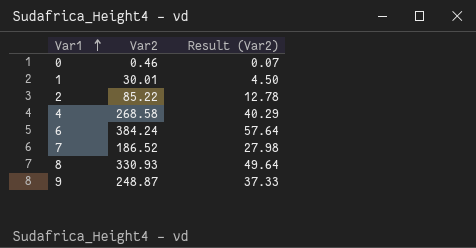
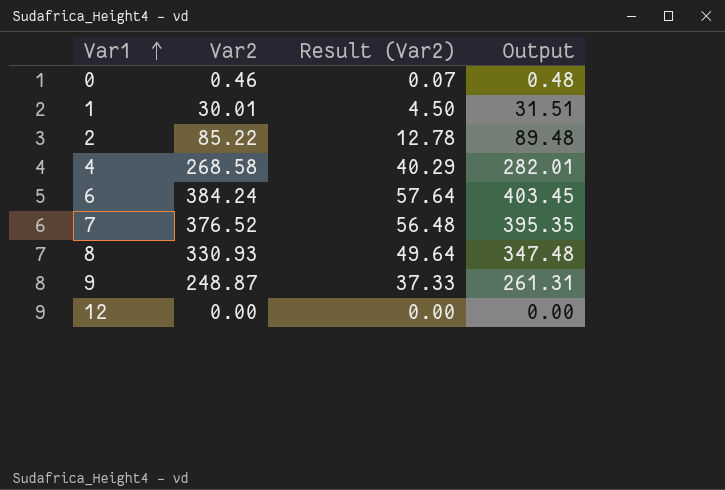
column Output | formula: none -> [Var2] * 1.05
7 | Var2: 186.52 -> 376.52
7 | Result (Var2): 27.98 -> 56.48
row 12: none -> 0.00 | 0.00 | 0.00

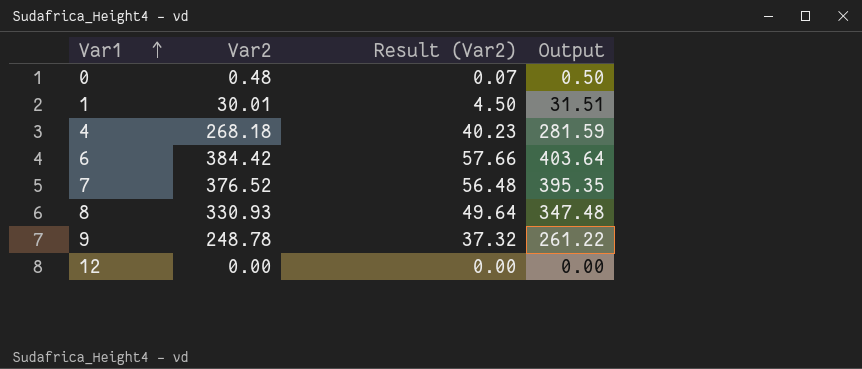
row 2: 85.22 | 12.78 | 89.48 -> none
0 | Var2: 0.46 -> 0.48
0 | Output: 0.48 -> 0.50
4 | Var2: 268.58 -> 268.18
4 | Result (Var2): 40.29 -> 40.23
4 | Output: 282.01 -> 281.59
6 | Var2: 384.24 -> 384.42
6 | Result (Var2): 57.64 -> 57.66
6 | Output: 403.45 -> 403.64
9 | Var2: 248.87 -> 248.78
9 | Result (Var2): 37.33 -> 37.32
9 | Output: 261.31 -> 261.22

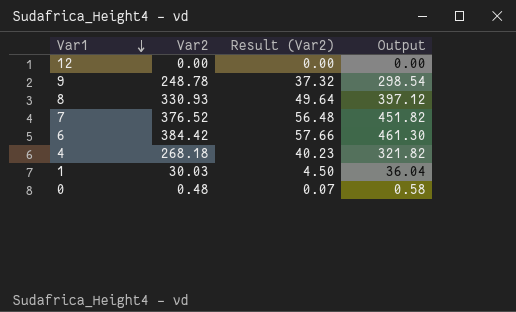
row order: Var1 ascending -> Var1 descending
column Output | formula: [Var2] * 1.05 -> [Var2] * 1.2
1 | Var2: 30.01 -> 30.03

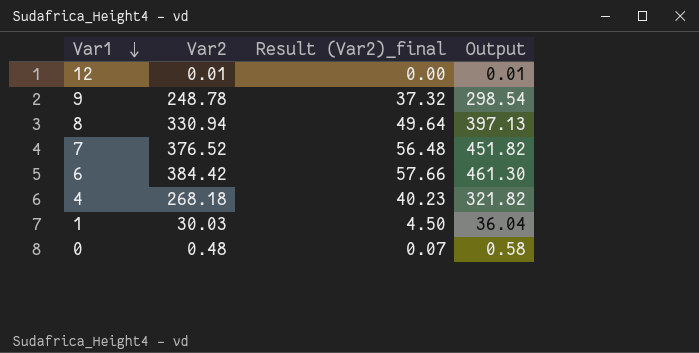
column name: Result (Var2) -> Result (Var2)_final
12 | Var2: 0.00 -> 0.01
12 | Output: 0.00 -> 0.01
8 | Var2: 330.93 -> 330.94
8 | Output: 397.12 -> 397.13

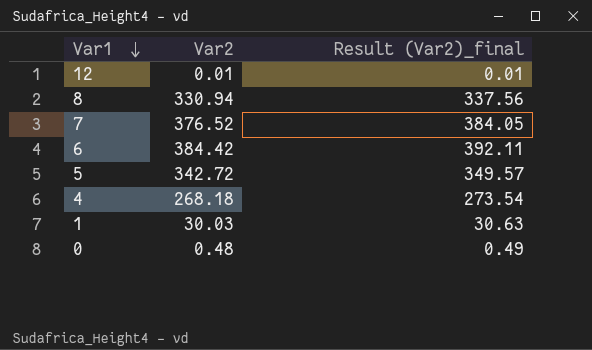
column Output | formula: [Var2] * 1.2 -> none
column Result (Var2)_final | formula: [Var2] * 0.15 -> [Var2] * 1.02
row 9: 248.78 | 37.32 | 298.54 -> none
row 5: none -> 342.72 | 349.57

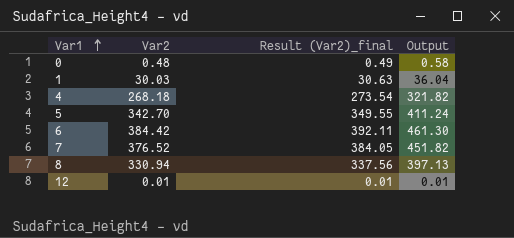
row order: Var1 descending -> Var1 ascending
column Output | formula: none -> [Var2] * 1.2
5 | Var2: 342.72 -> 342.70
5 | Result (Var2)_final: 349.57 -> 349.55

